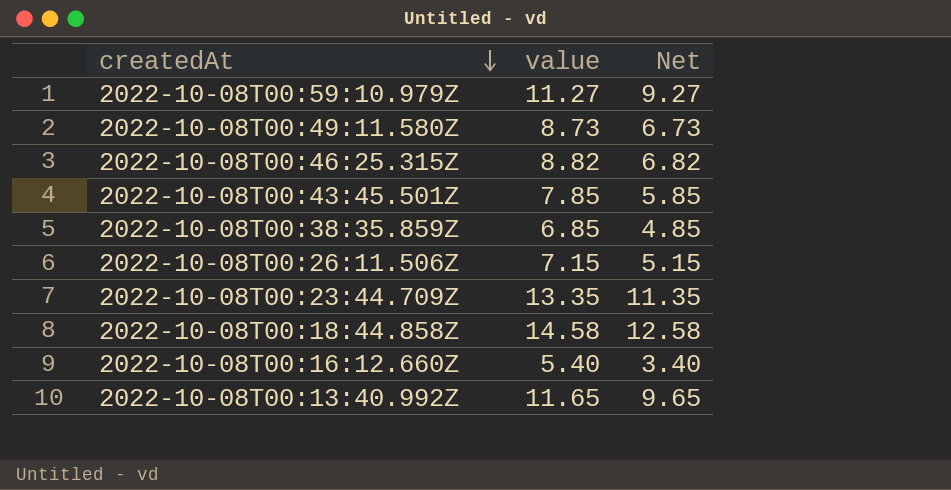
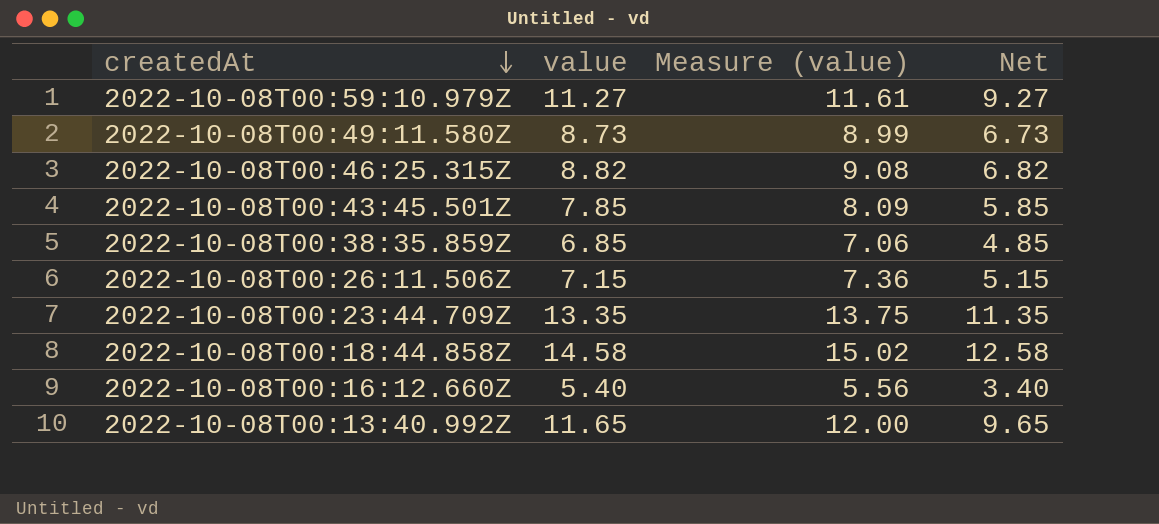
column Measure (value) | formula: none -> [value] * 1.03

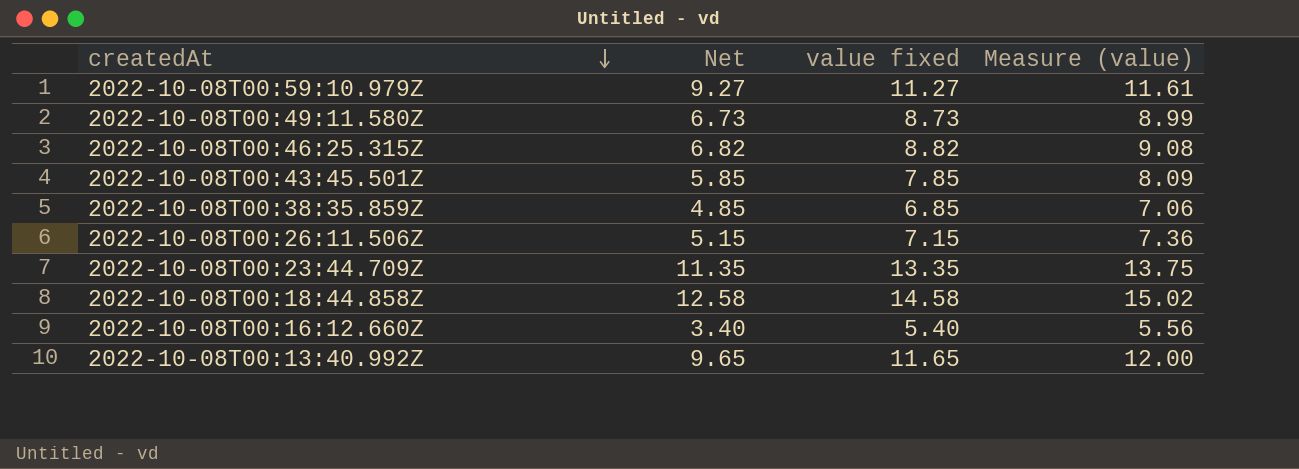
column Net | position: 4 -> 2
column name: value -> value fixed

